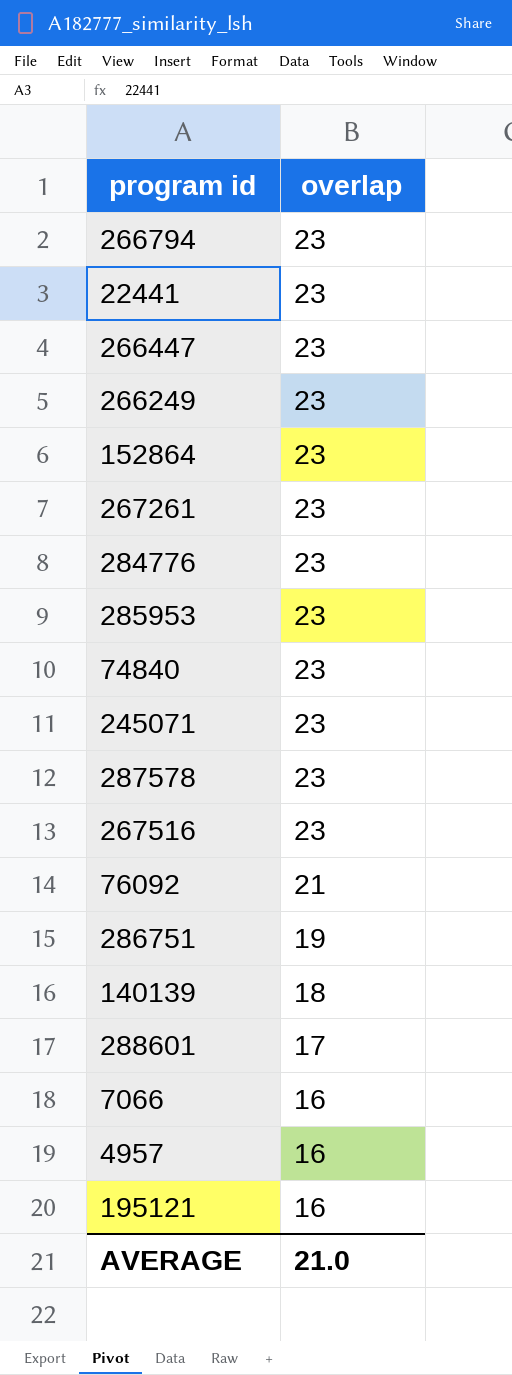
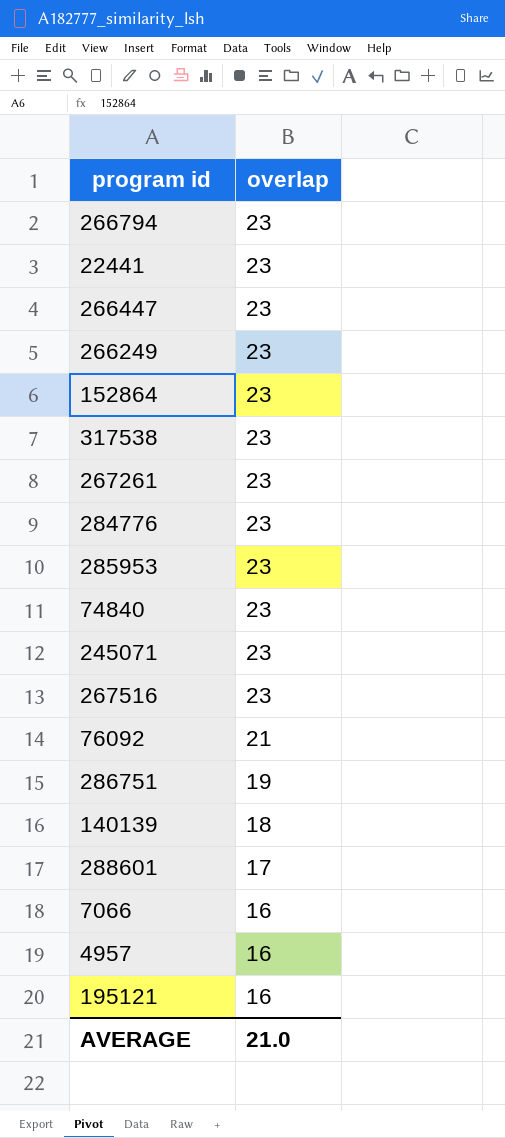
row 287578: 23 -> none
row 317538: none -> 23

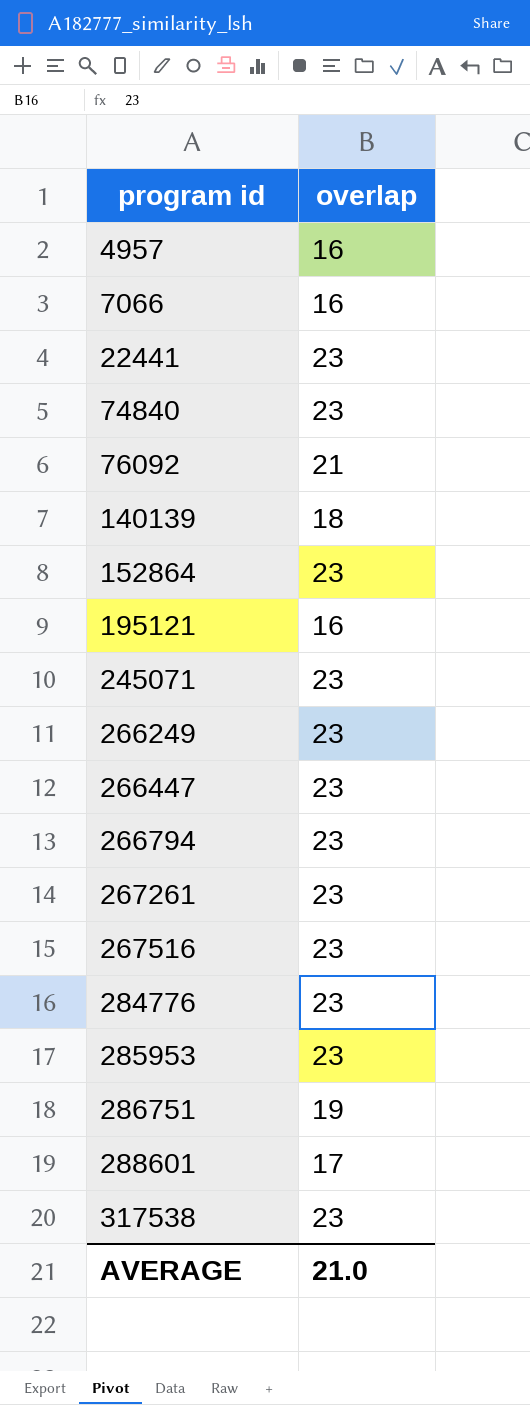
row order: overlap descending -> program id ascending

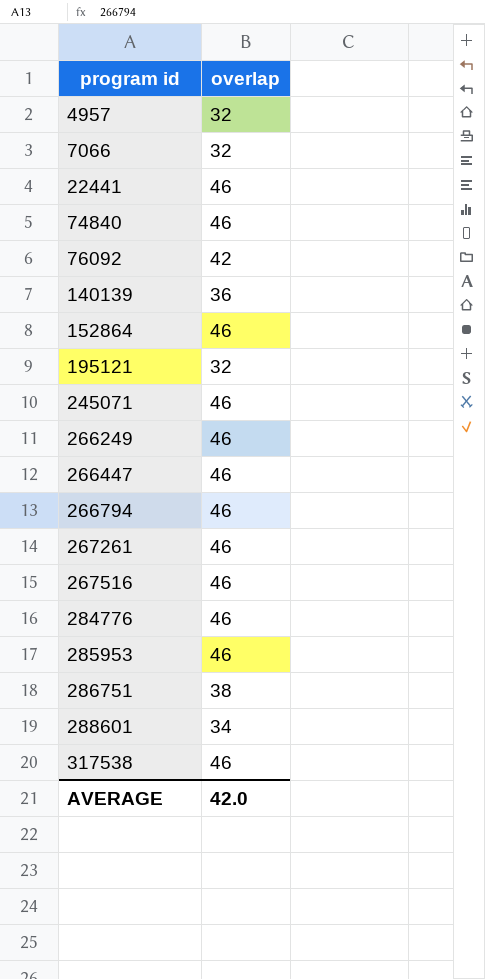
4957 | overlap: 16 -> 32
7066 | overlap: 16 -> 32
22441 | overlap: 23 -> 46
74840 | overlap: 23 -> 46
76092 | overlap: 21 -> 42
140139 | overlap: 18 -> 36
152864 | overlap: 23 -> 46
195121 | overlap: 16 -> 32
245071 | overlap: 23 -> 46
266249 | overlap: 23 -> 46
266447 | overlap: 23 -> 46
266794 | overlap: 23 -> 46
267261 | overlap: 23 -> 46
267516 | overlap: 23 -> 46
284776 | overlap: 23 -> 46
285953 | overlap: 23 -> 46
286751 | overlap: 19 -> 38
288601 | overlap: 17 -> 34
317538 | overlap: 23 -> 46
AVERAGE | overlap: 21.0 -> 42.0

